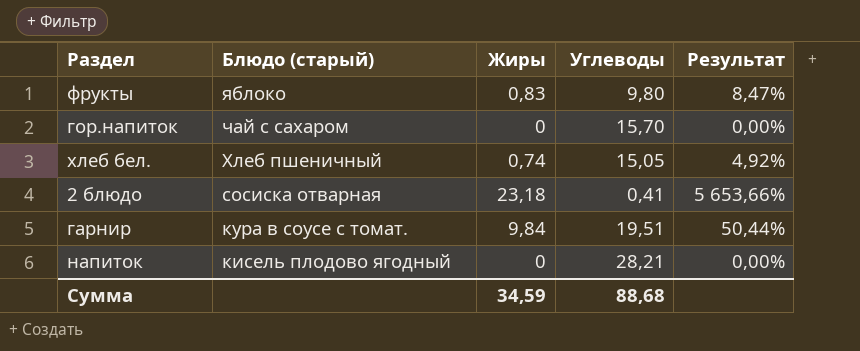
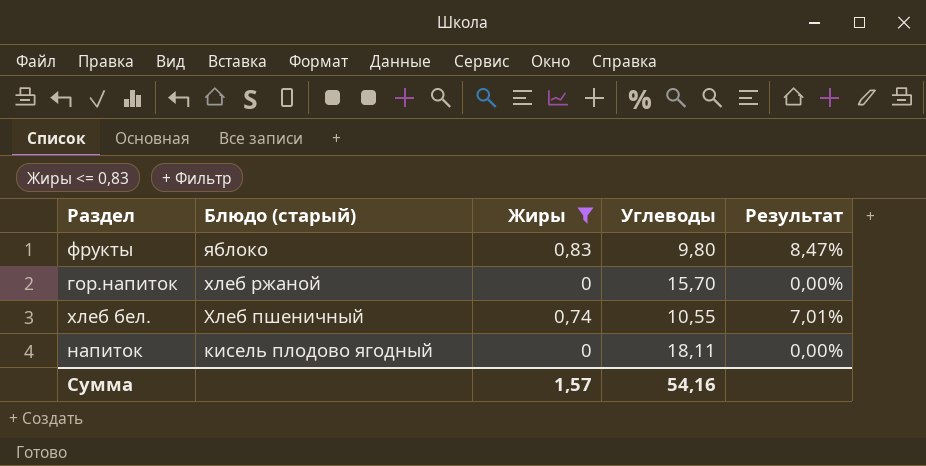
filter: none -> Жиры <= 0,83
гор.напиток | Блюдо (старый): чай с сахаром -> хлеб ржаной
хлеб бел. | Углеводы: 15,05 -> 10,55
хлеб бел. | Результат: 4,92% -> 7,01%
напиток | Углеводы: 28,21 -> 18,11
Сумма | Жиры: 34,59 -> 1,57
Сумма | Углеводы: 88,68 -> 54,16

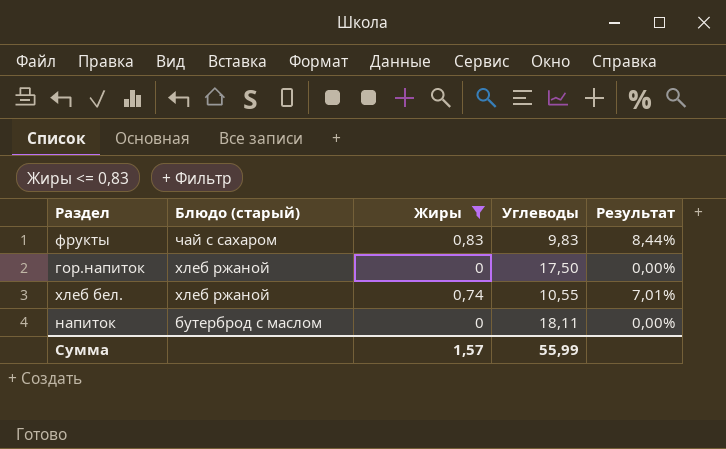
фрукты | Блюдо (старый): яблоко -> чай с сахаром
фрукты | Углеводы: 9,80 -> 9,83
фрукты | Результат: 8,47% -> 8,44%
гор.напиток | Углеводы: 15,70 -> 17,50
хлеб бел. | Блюдо (старый): Хлеб пшеничный -> хлеб ржаной
напиток | Блюдо (старый): кисель плодово ягодный -> бутерброд с маслом
Сумма | Углеводы: 54,16 -> 55,99

